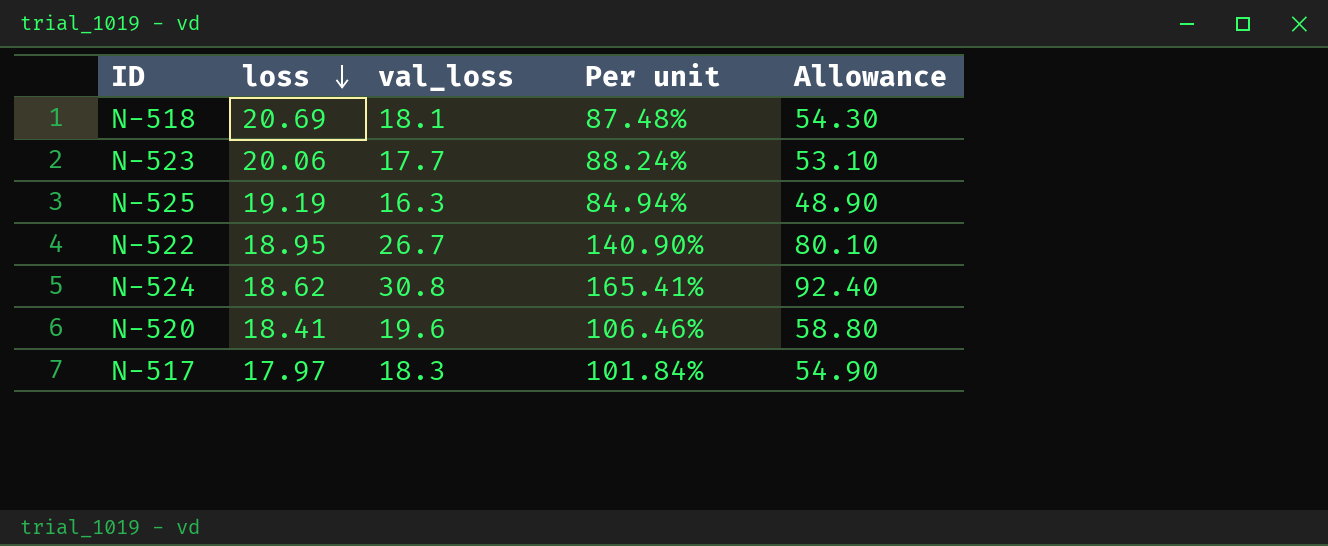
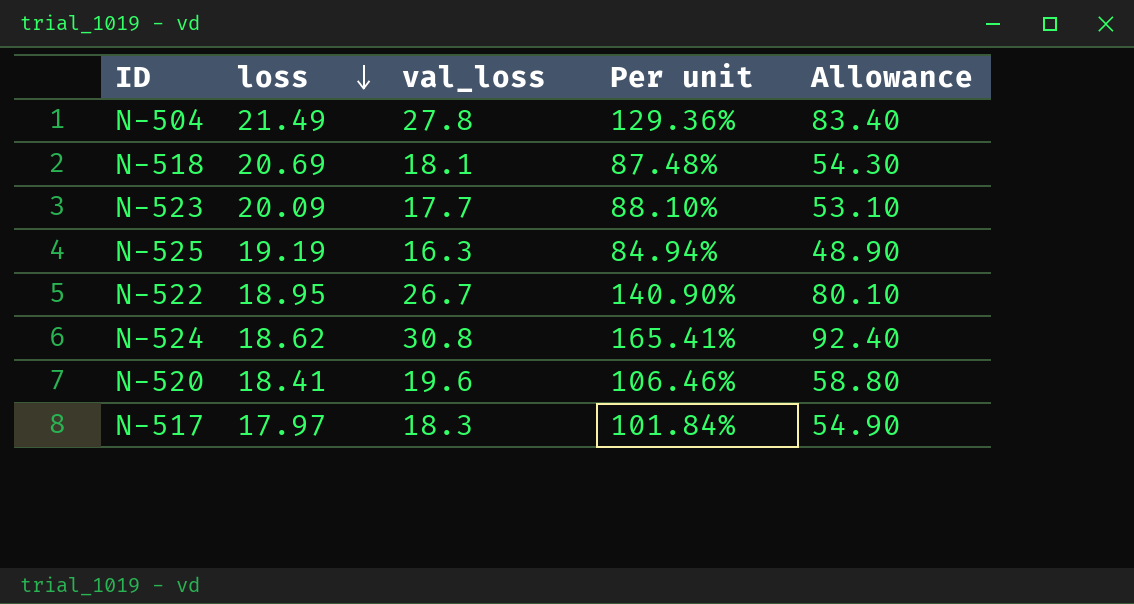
row N-504: none -> 21.49 | 27.8 | 129.36% | 83.40
N-523 | loss: 20.06 -> 20.09
N-523 | Per unit: 88.24% -> 88.10%

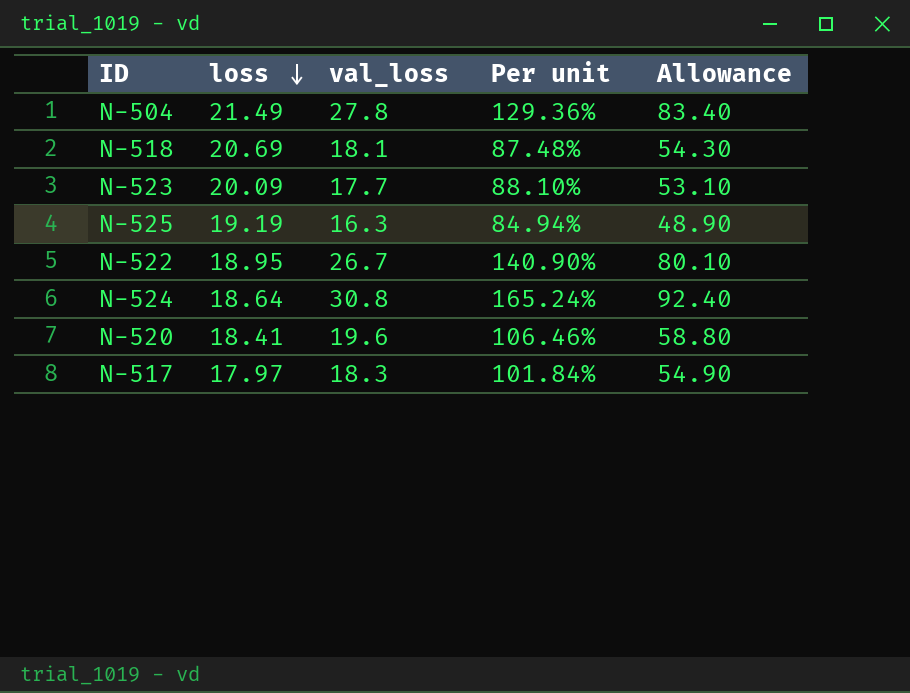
N-524 | loss: 18.62 -> 18.64
N-524 | Per unit: 165.41% -> 165.24%

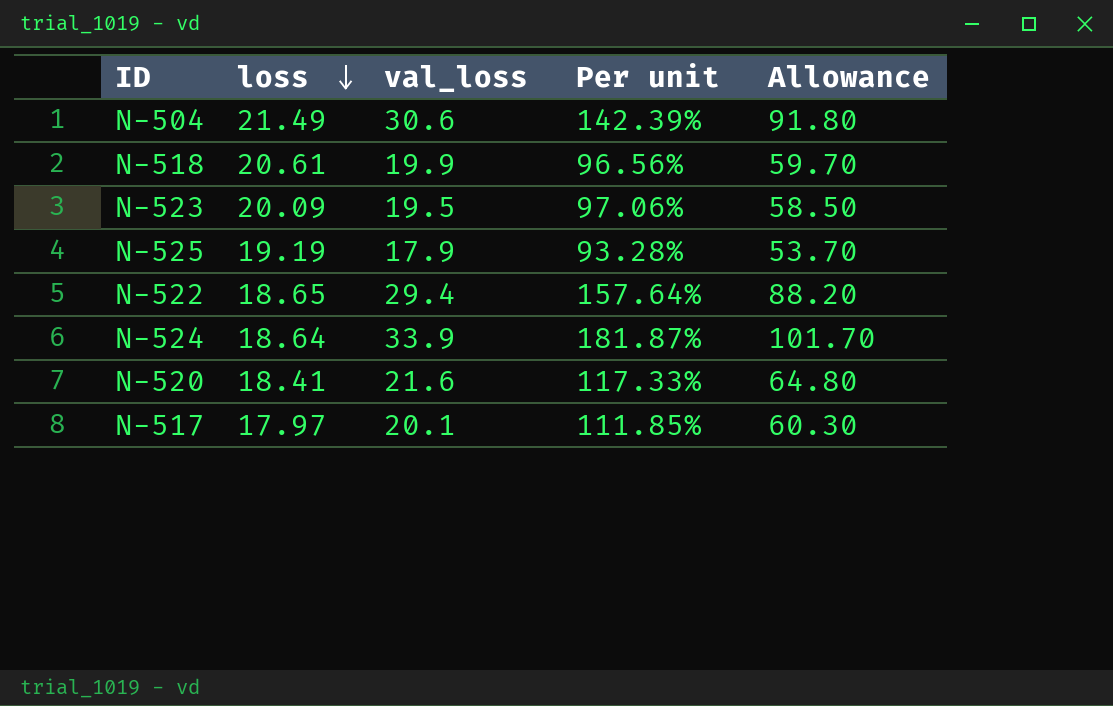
N-504 | val_loss: 27.8 -> 30.6
N-504 | Per unit: 129.36% -> 142.39%
N-504 | Allowance: 83.40 -> 91.80
N-518 | loss: 20.69 -> 20.61
N-518 | val_loss: 18.1 -> 19.9
N-518 | Per unit: 87.48% -> 96.56%
N-518 | Allowance: 54.30 -> 59.70
N-523 | val_loss: 17.7 -> 19.5
N-523 | Per unit: 88.10% -> 97.06%
N-523 | Allowance: 53.10 -> 58.50
N-525 | val_loss: 16.3 -> 17.9
N-525 | Per unit: 84.94% -> 93.28%
N-525 | Allowance: 48.90 -> 53.70
N-522 | loss: 18.95 -> 18.65
N-522 | val_loss: 26.7 -> 29.4
N-522 | Per unit: 140.90% -> 157.64%
N-522 | Allowance: 80.10 -> 88.20
N-524 | val_loss: 30.8 -> 33.9
N-524 | Per unit: 165.24% -> 181.87%
N-524 | Allowance: 92.40 -> 101.70
N-520 | val_loss: 19.6 -> 21.6
N-520 | Per unit: 106.46% -> 117.33%
N-520 | Allowance: 58.80 -> 64.80
N-517 | val_loss: 18.3 -> 20.1
N-517 | Per unit: 101.84% -> 111.85%
N-517 | Allowance: 54.90 -> 60.30

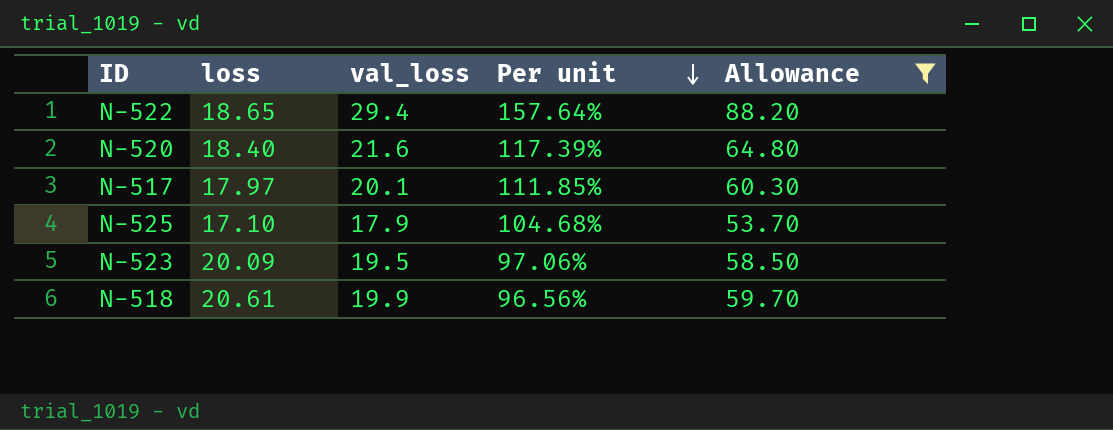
filter: none -> Allowance <= 88.20
row order: loss descending -> Per unit descending
N-520 | loss: 18.41 -> 18.40
N-520 | Per unit: 117.33% -> 117.39%
N-525 | loss: 19.19 -> 17.10
N-525 | Per unit: 93.28% -> 104.68%

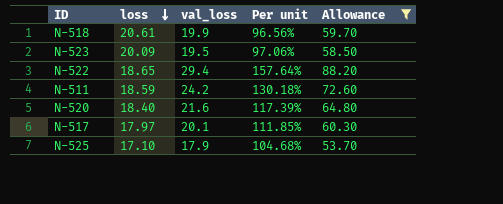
row order: Per unit descending -> loss descending
row N-511: none -> 18.59 | 24.2 | 130.18% | 72.60

